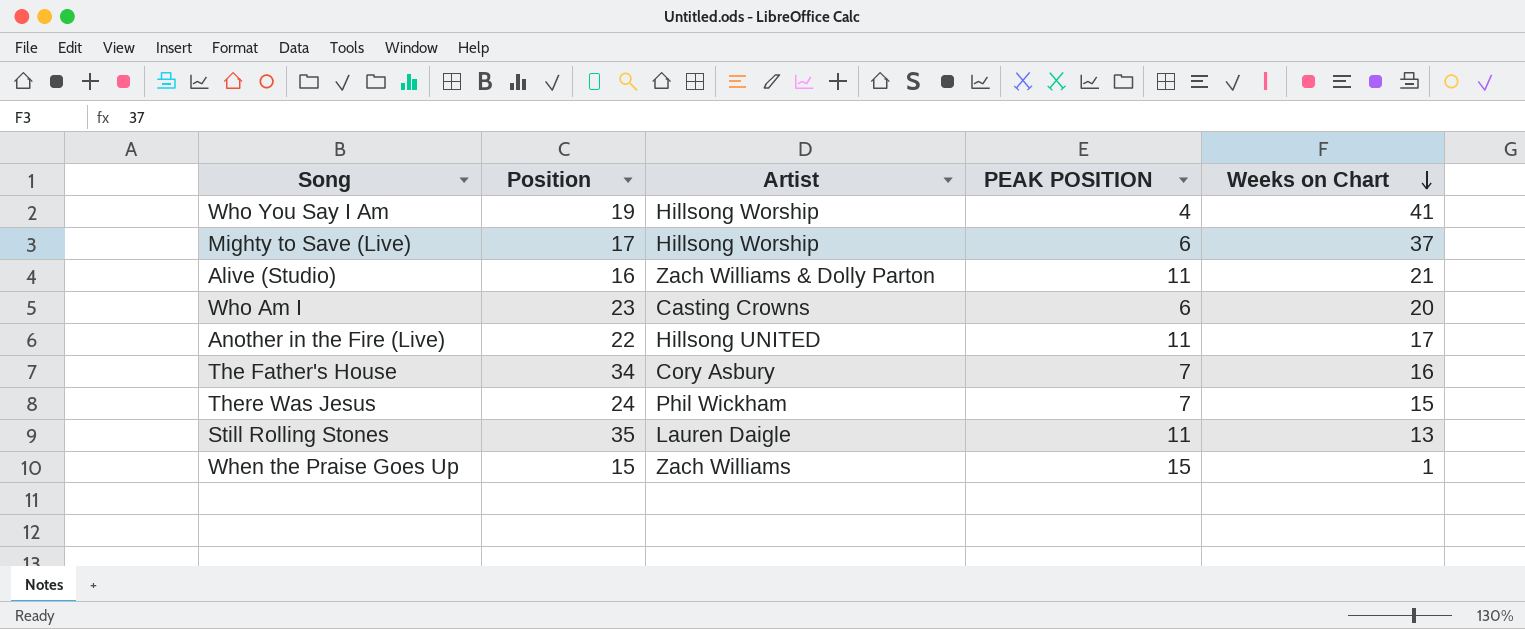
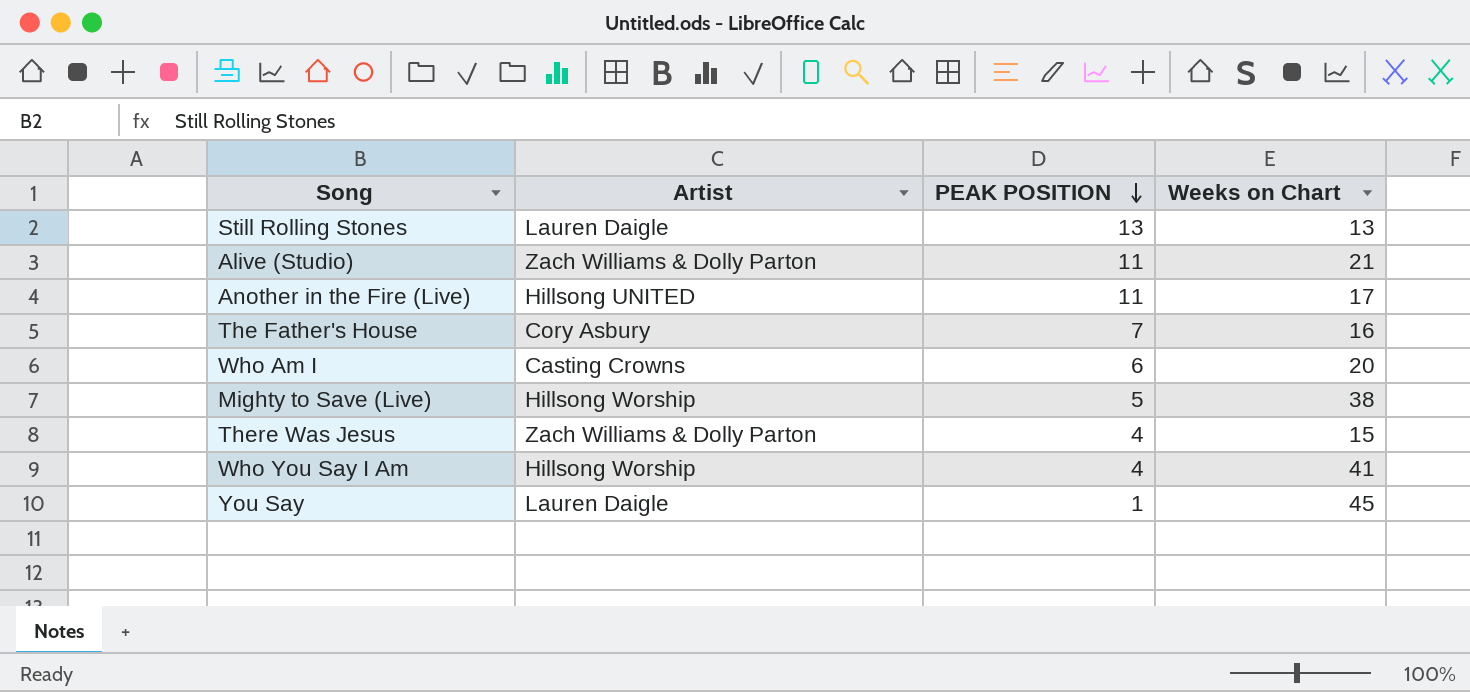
row order: Weeks on Chart descending -> PEAK POSITION descending
column Position | position: 2 -> none
row When the Praise Goes Up: 15 | Zach Williams | 15 | 1 -> none
Still Rolling Stones | PEAK POSITION: 11 -> 13
Mighty to Save (Live) | PEAK POSITION: 6 -> 5
Mighty to Save (Live) | Weeks on Chart: 37 -> 38
There Was Jesus | Artist: Phil Wickham -> Zach Williams & Dolly Parton
There Was Jesus | PEAK POSITION: 7 -> 4
row You Say: none -> Lauren Daigle | 1 | 45

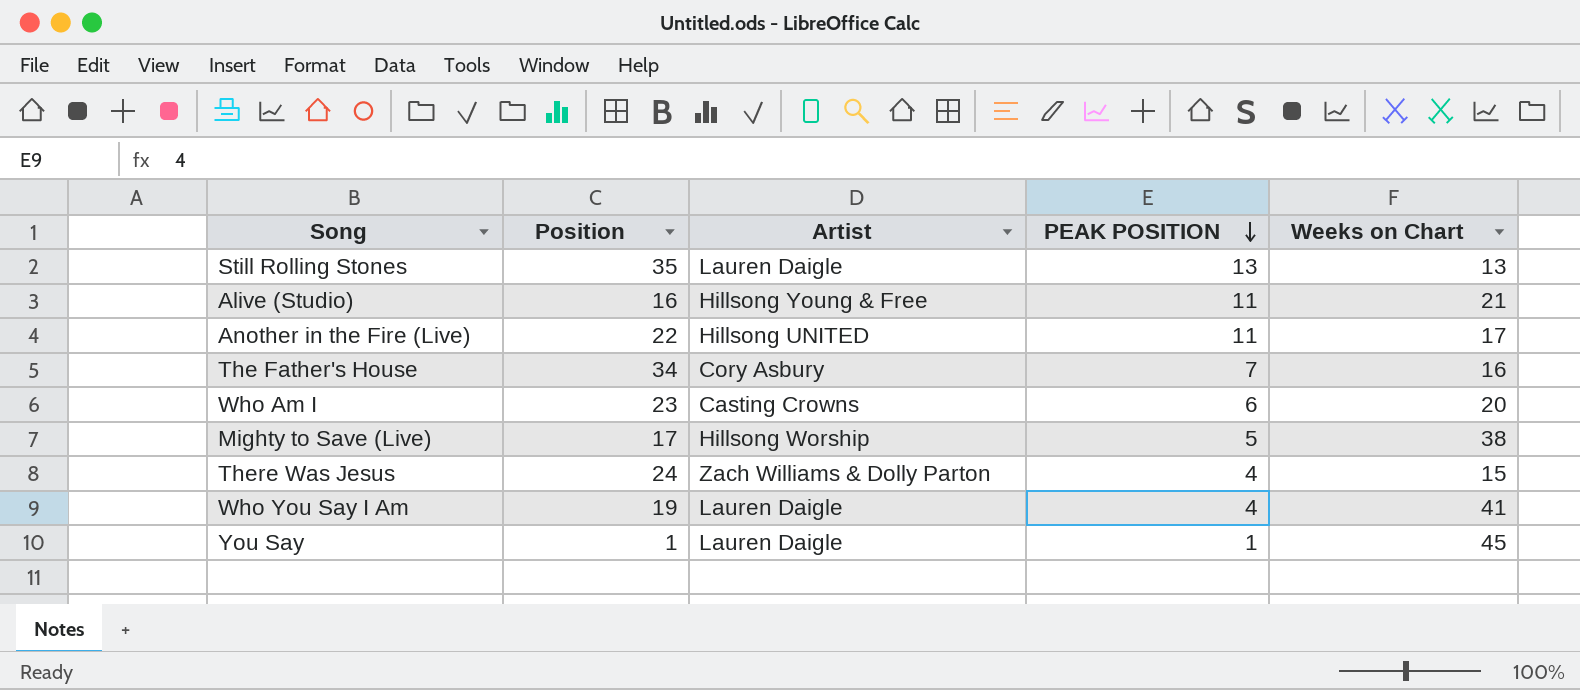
column Position | position: none -> 2
Alive (Studio) | Artist: Zach Williams & Dolly Parton -> Hillsong Young & Free
Who You Say I Am | Artist: Hillsong Worship -> Lauren Daigle

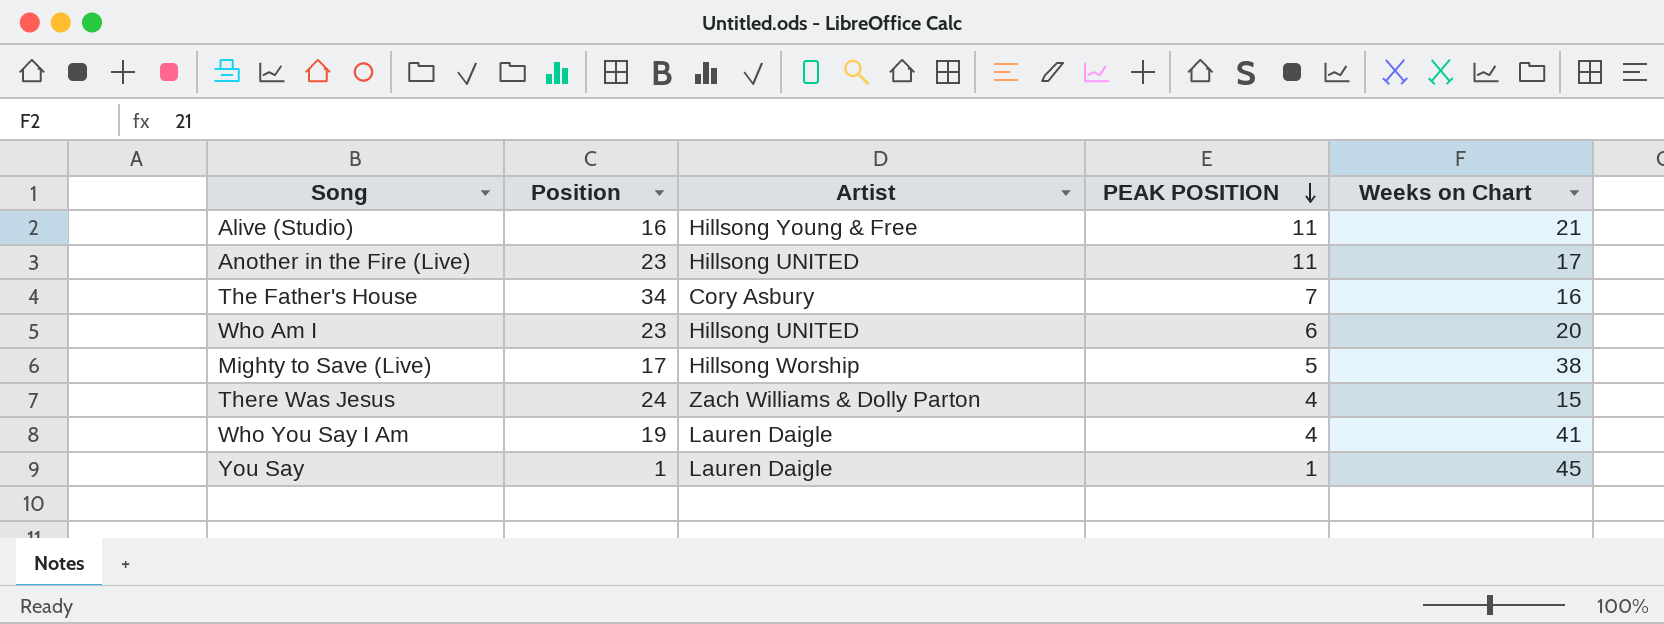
row Still Rolling Stones: 35 | Lauren Daigle | 13 | 13 -> none
Another in the Fire (Live) | Position: 22 -> 23
Who Am I | Artist: Casting Crowns -> Hillsong UNITED

